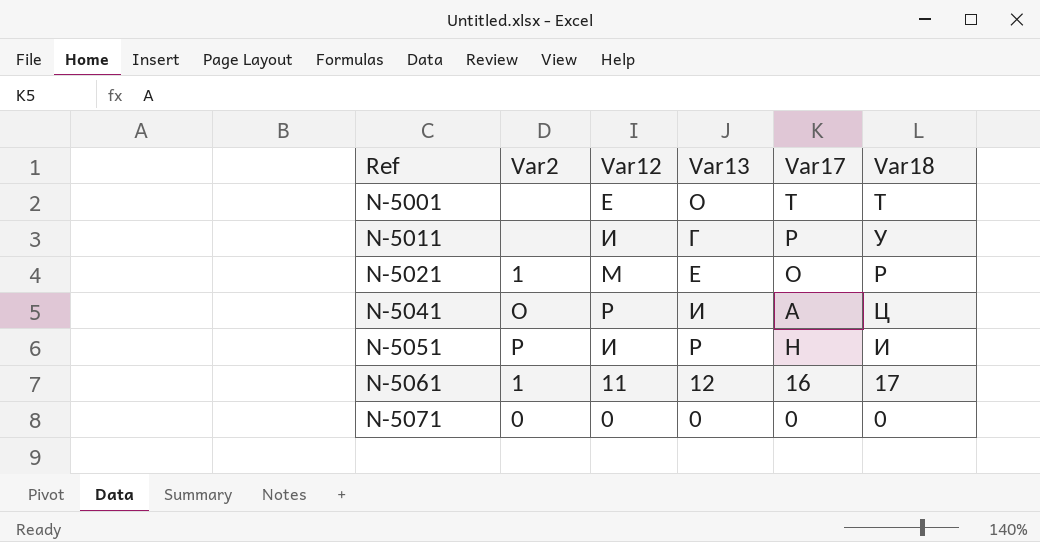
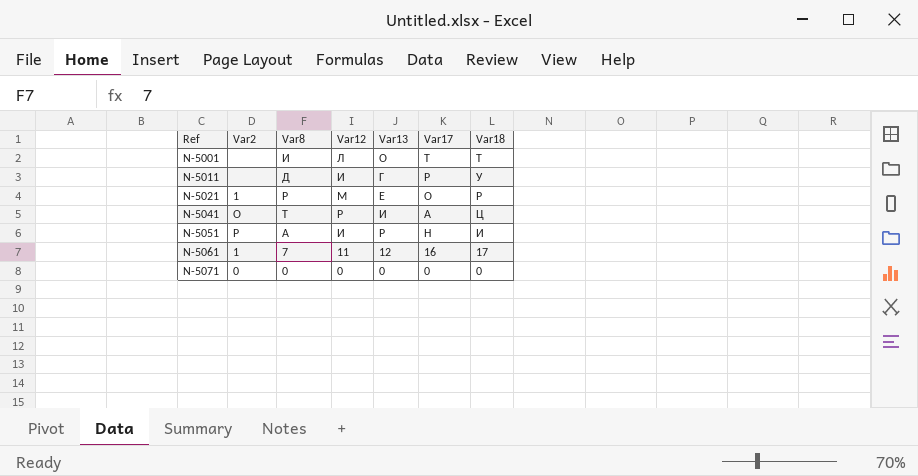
column Var8 | position: none -> 3
N-5001 | Var12: Е -> Л

